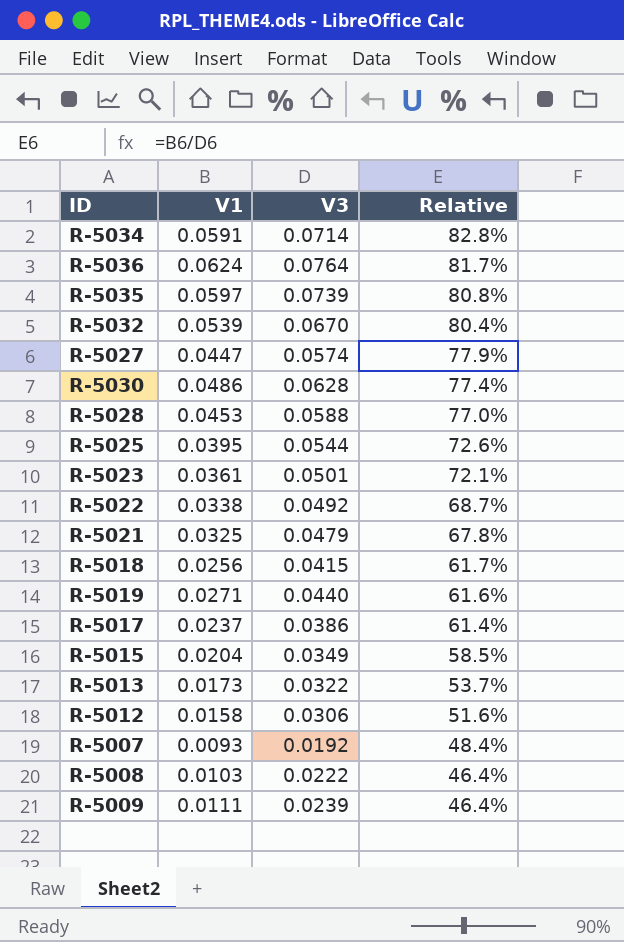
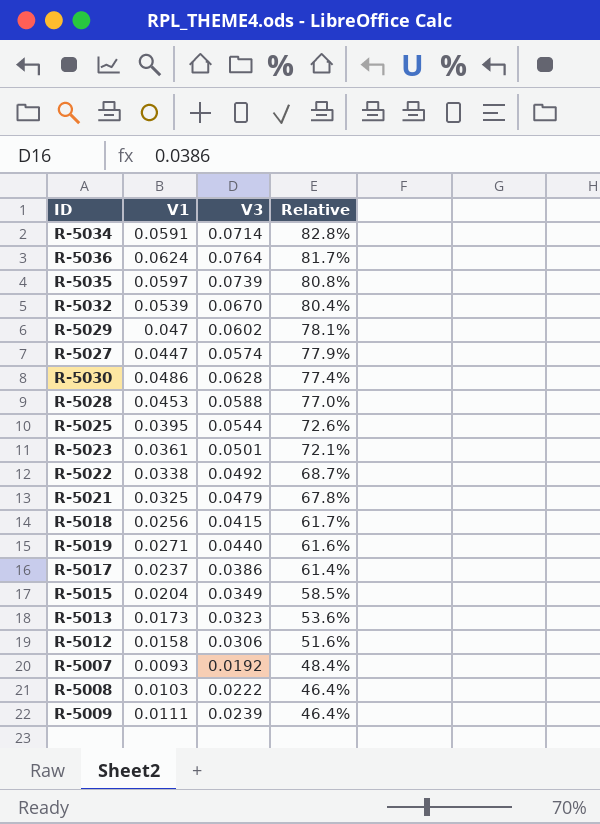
row R-5029: none -> 0.047 | 0.0602 | 78.1%
R-5013 | V3: 0.0322 -> 0.0323
R-5013 | Relative: 53.7% -> 53.6%

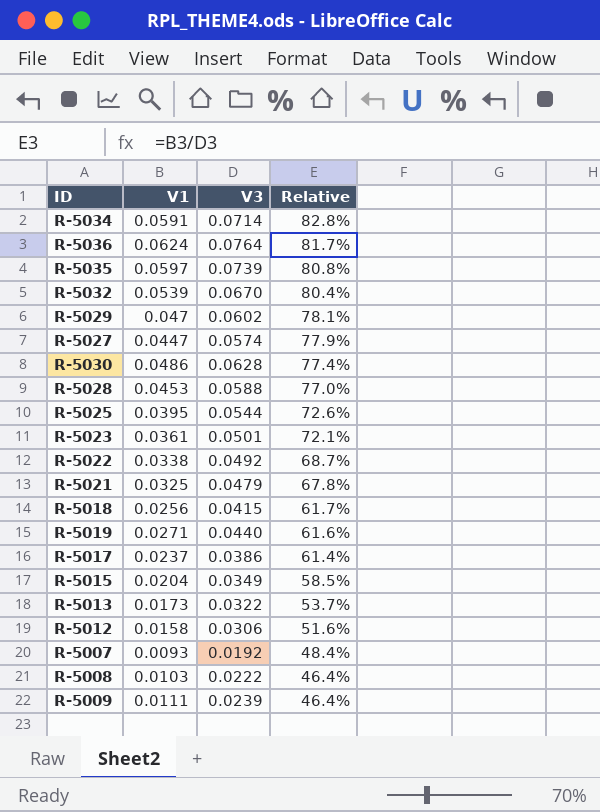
R-5013 | V3: 0.0323 -> 0.0322
R-5013 | Relative: 53.6% -> 53.7%

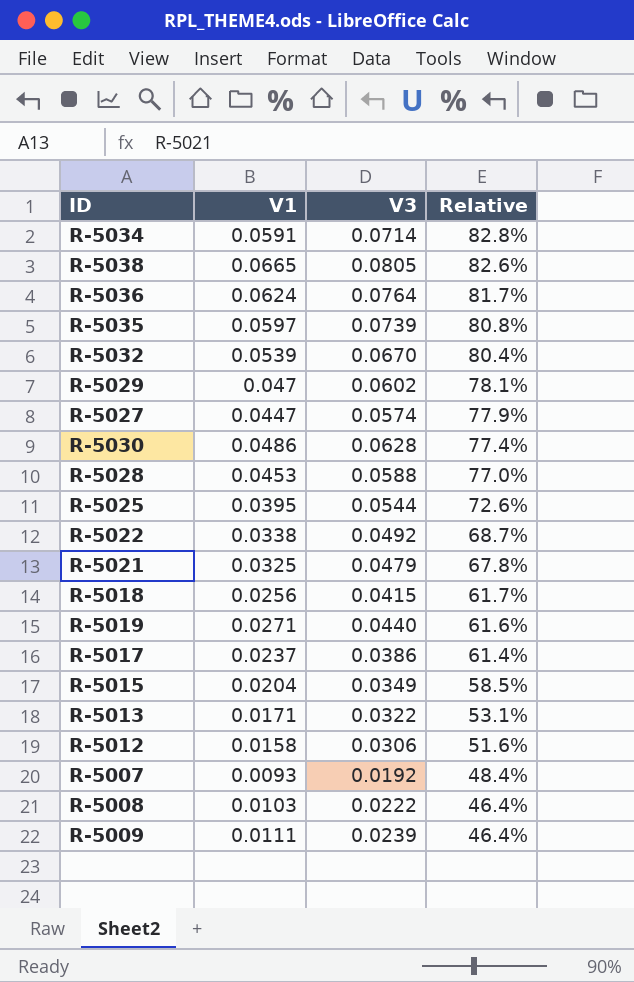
row R-5023: 0.0361 | 0.0501 | 72.1% -> none
row R-5038: none -> 0.0665 | 0.0805 | 82.6%
R-5013 | V1: 0.0173 -> 0.0171
R-5013 | Relative: 53.7% -> 53.1%

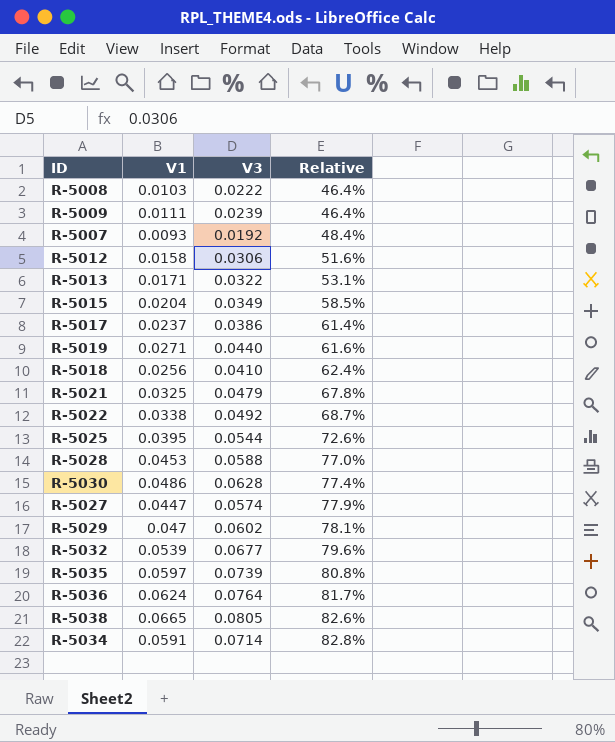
row order: Relative descending -> Relative ascending
R-5018 | V3: 0.0415 -> 0.0410
R-5018 | Relative: 61.7% -> 62.4%
R-5032 | V3: 0.0670 -> 0.0677
R-5032 | Relative: 80.4% -> 79.6%

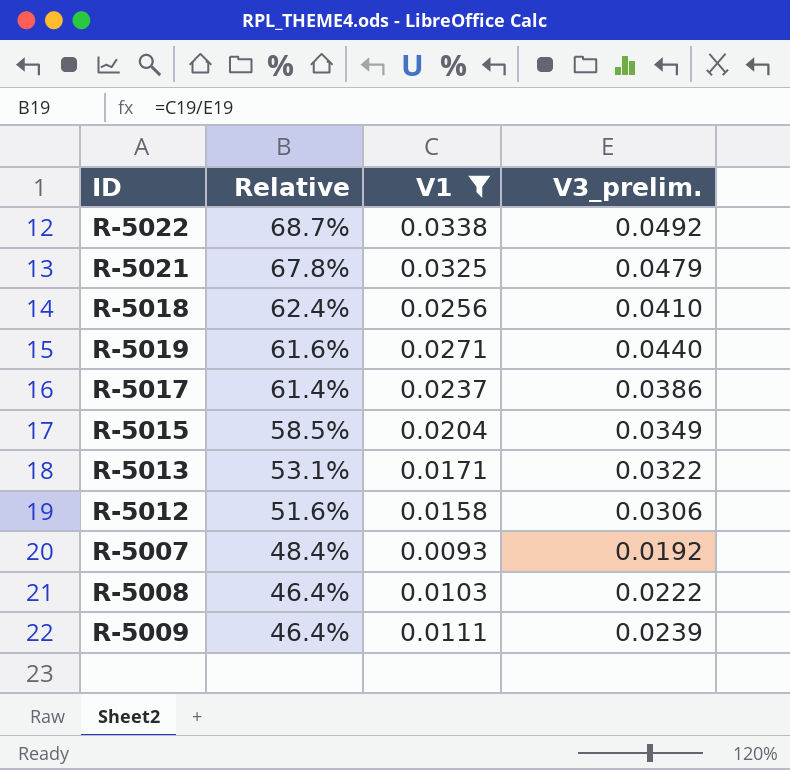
filter: none -> V1 <= 0.0338
row order: Relative ascending -> Relative descending
column Relative | position: 4 -> 2
column name: V3 -> V3_prelim.

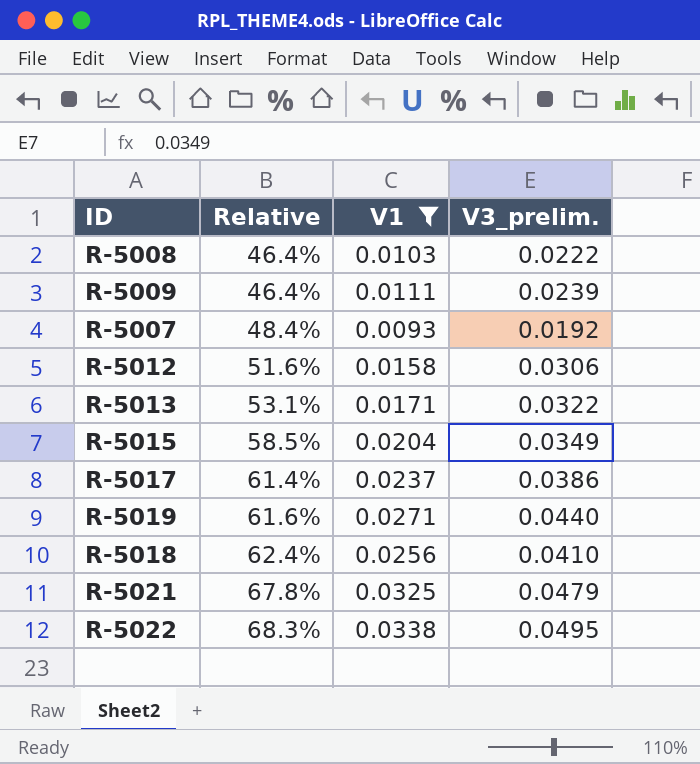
row order: Relative descending -> Relative ascending
R-5022 | Relative: 68.7% -> 68.3%
R-5022 | V3_prelim.: 0.0492 -> 0.0495

